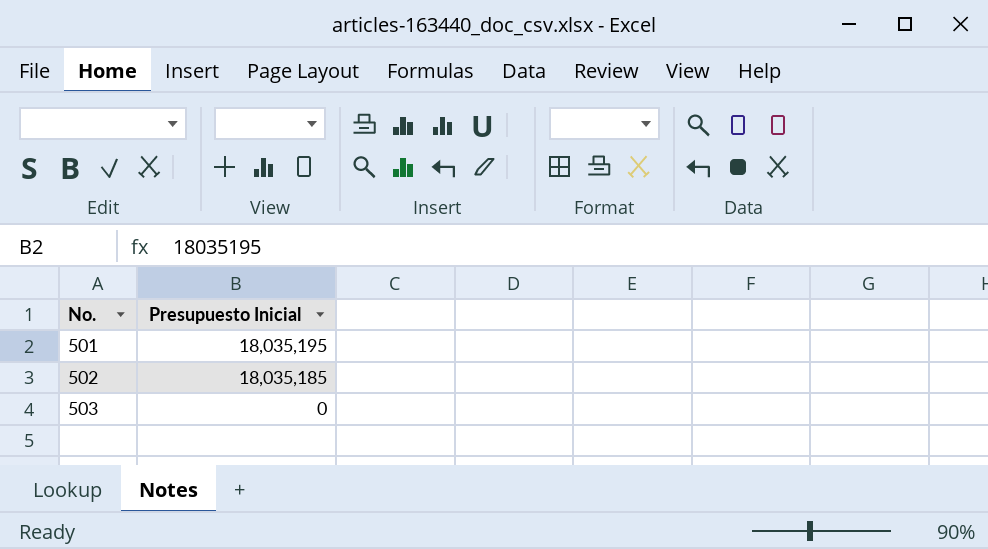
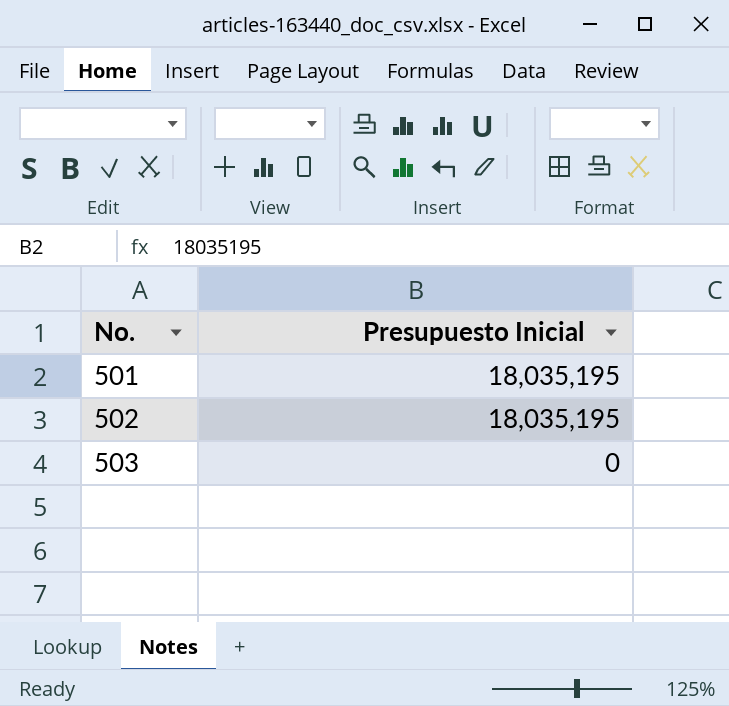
502 | Presupuesto Inicial: 18,035,185 -> 18,035,195

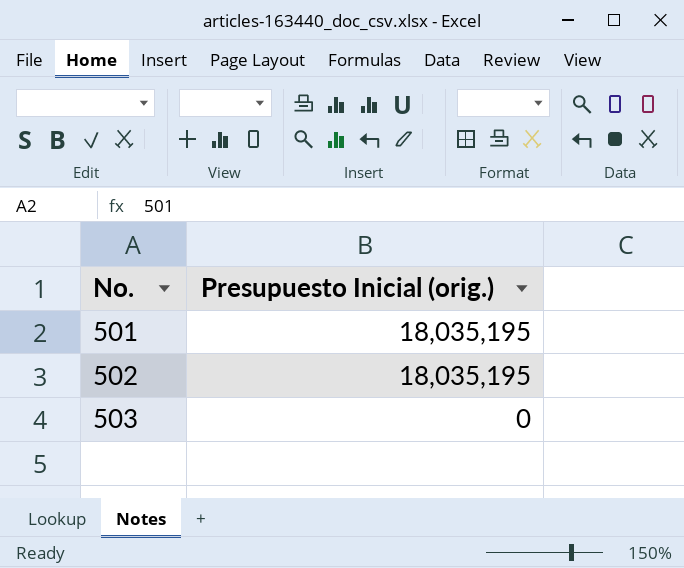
column name: Presupuesto Inicial -> Presupuesto Inicial (orig.)

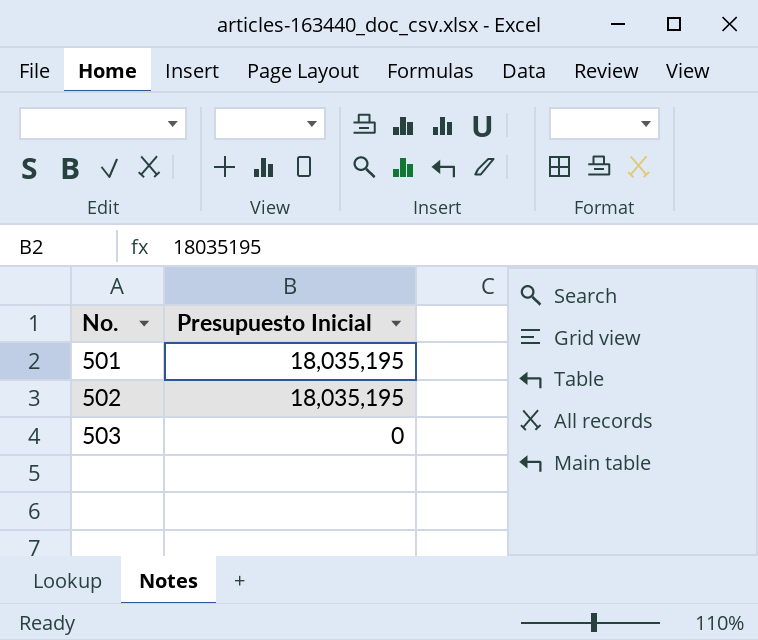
column name: Presupuesto Inicial (orig.) -> Presupuesto Inicial

